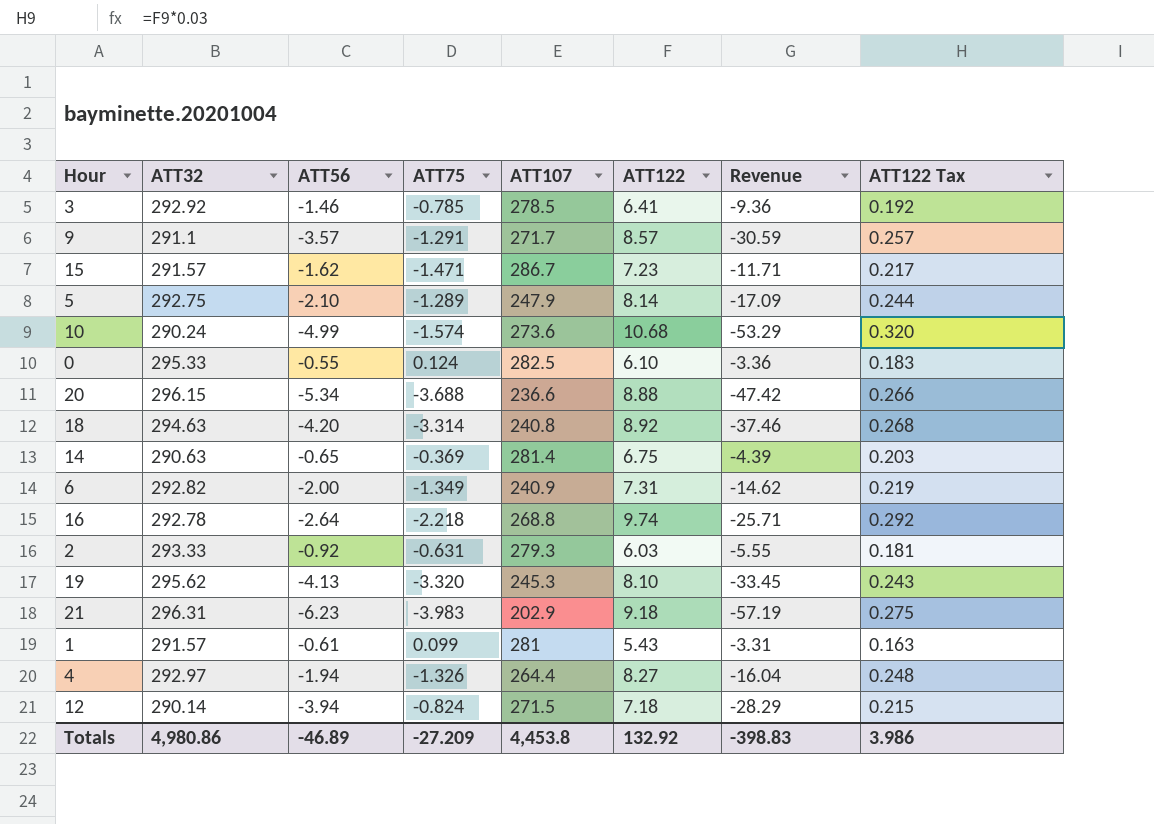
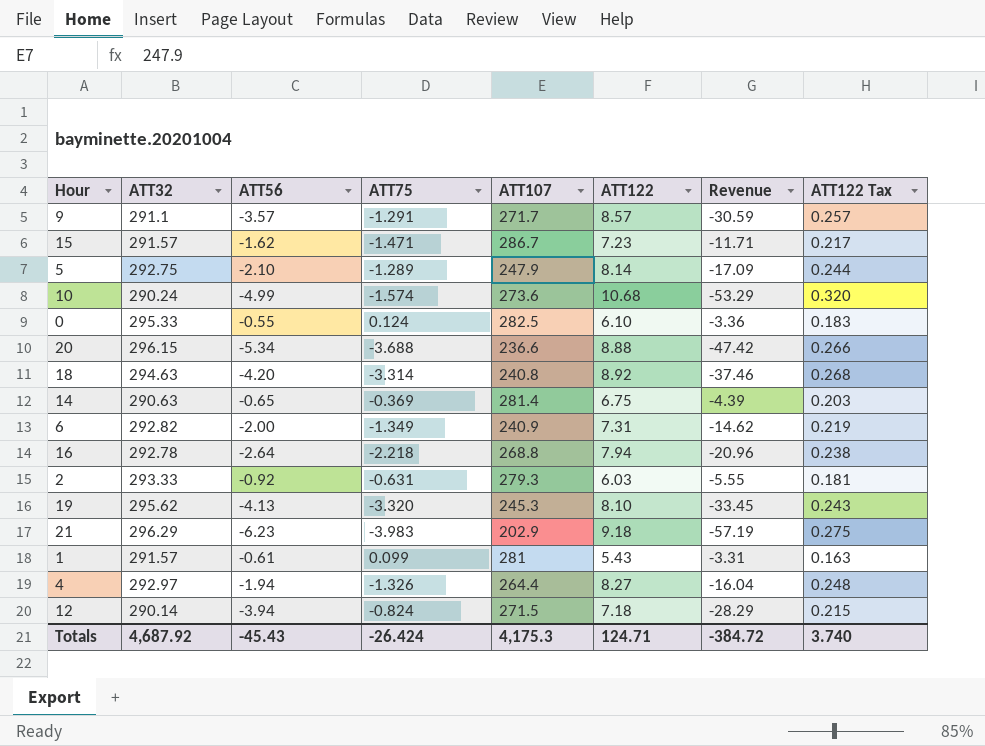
row 3: 292.92 | -1.46 | -0.785 | 278.5 | 6.41 | -9.36 | 0.192 -> none
16 | ATT122: 9.74 -> 7.94
16 | Revenue: -25.71 -> -20.96
16 | ATT122 Tax: 0.292 -> 0.238
21 | ATT32: 296.31 -> 296.29
Totals | ATT32: 4,980.86 -> 4,687.92
Totals | ATT56: -46.89 -> -45.43
Totals | ATT75: -27.209 -> -26.424
Totals | ATT107: 4,453.8 -> 4,175.3
Totals | ATT122: 132.92 -> 124.71
Totals | Revenue: -398.83 -> -384.72
Totals | ATT122 Tax: 3.986 -> 3.740

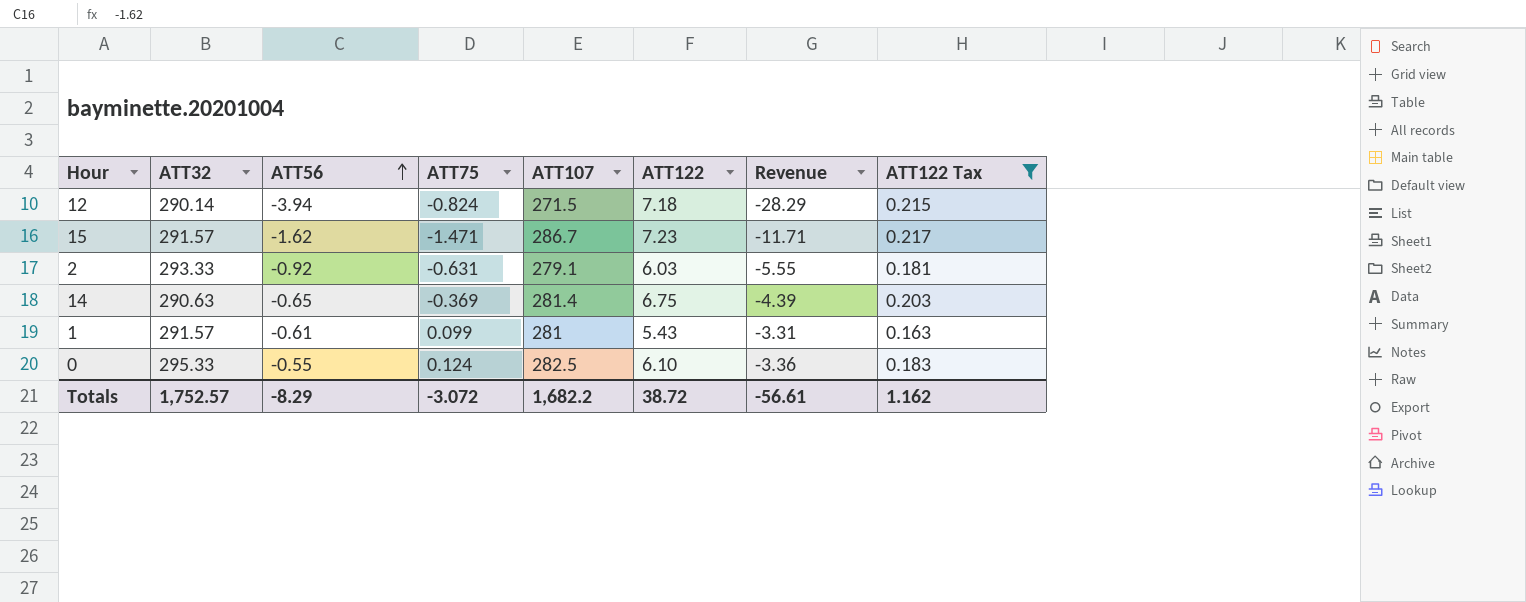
filter: none -> ATT122 Tax <= 0.217
row order: none -> ATT56 ascending
2 | ATT107: 279.3 -> 279.1
Totals | ATT32: 4,687.92 -> 1,752.57
Totals | ATT56: -45.43 -> -8.29
Totals | ATT75: -26.424 -> -3.072
Totals | ATT107: 4,175.3 -> 1,682.2
Totals | ATT122: 124.71 -> 38.72
Totals | Revenue: -384.72 -> -56.61
Totals | ATT122 Tax: 3.740 -> 1.162

